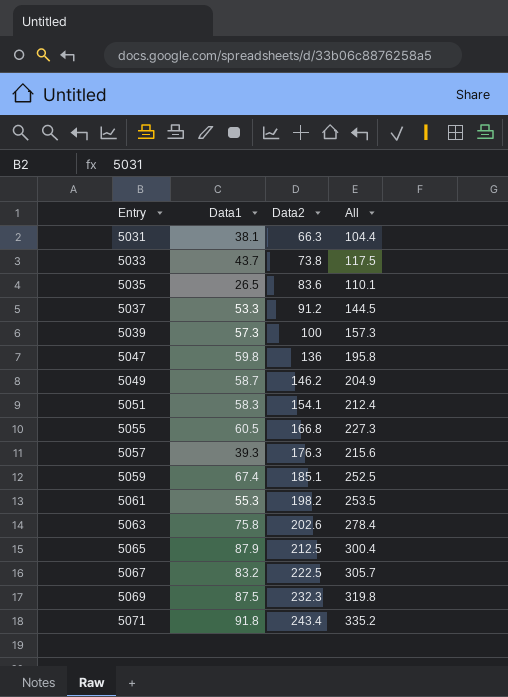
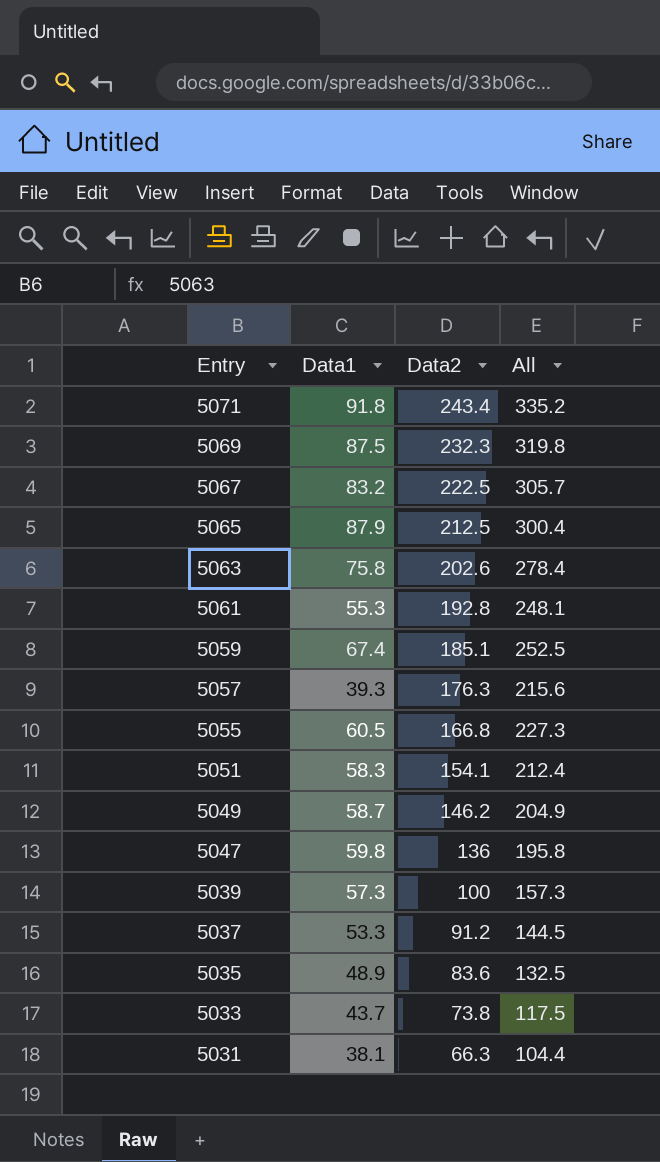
row order: Entry ascending -> Entry descending
5061 | Data2: 198.2 -> 192.8
5061 | All: 253.5 -> 248.1
5035 | Data1: 26.5 -> 48.9
5035 | All: 110.1 -> 132.5

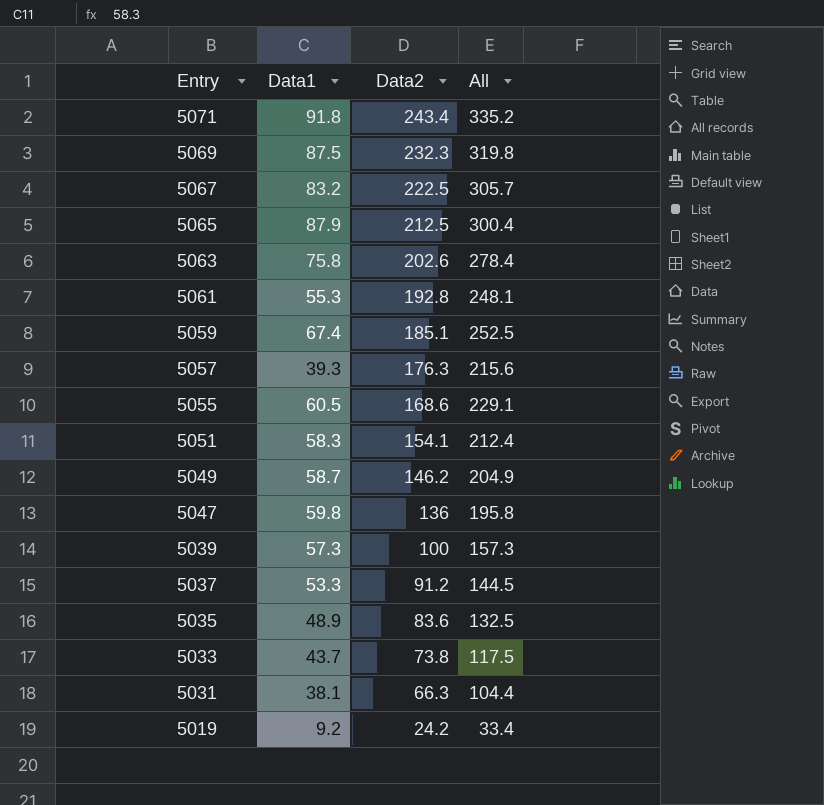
5055 | Data2: 166.8 -> 168.6
5055 | All: 227.3 -> 229.1
row 5019: none -> 9.2 | 24.2 | 33.4

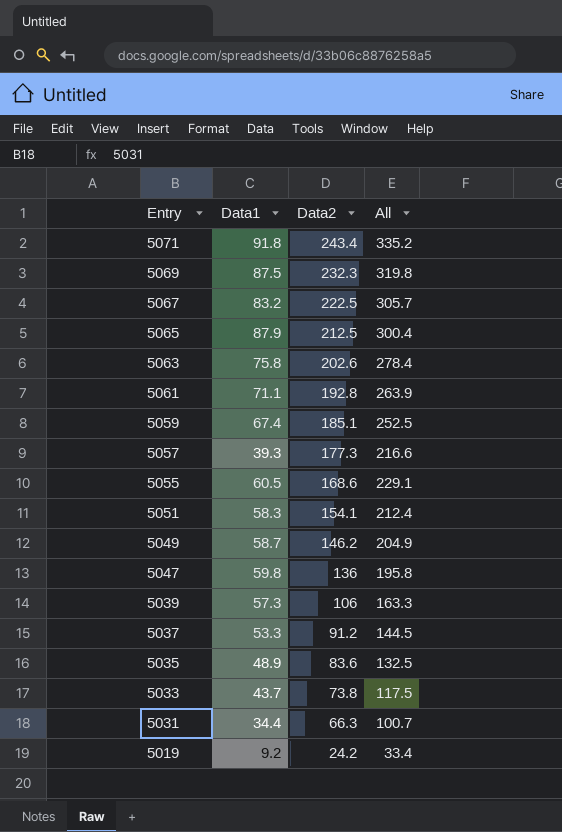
5061 | Data1: 55.3 -> 71.1
5061 | All: 248.1 -> 263.9
5057 | Data2: 176.3 -> 177.3
5057 | All: 215.6 -> 216.6
5039 | Data2: 100 -> 106
5039 | All: 157.3 -> 163.3
5031 | Data1: 38.1 -> 34.4
5031 | All: 104.4 -> 100.7

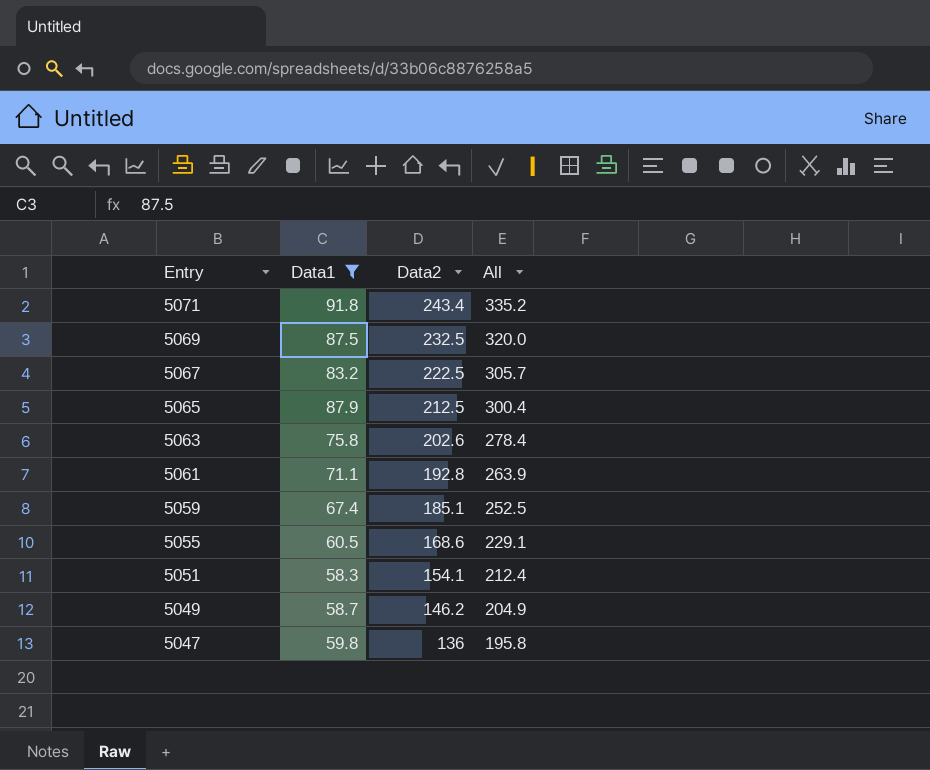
filter: none -> Data1 >= 58.3
5069 | Data2: 232.3 -> 232.5
5069 | All: 319.8 -> 320.0

